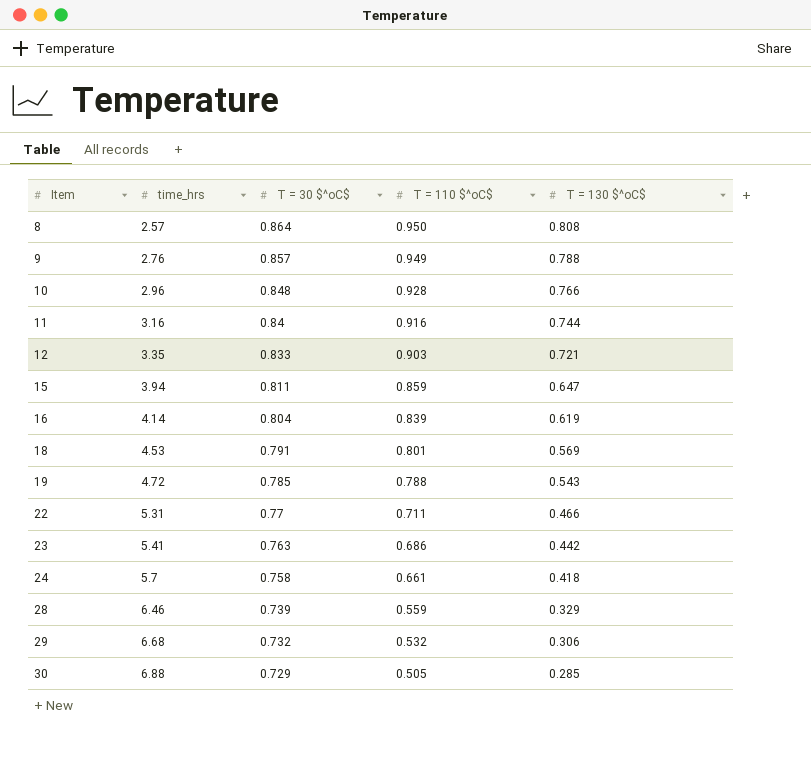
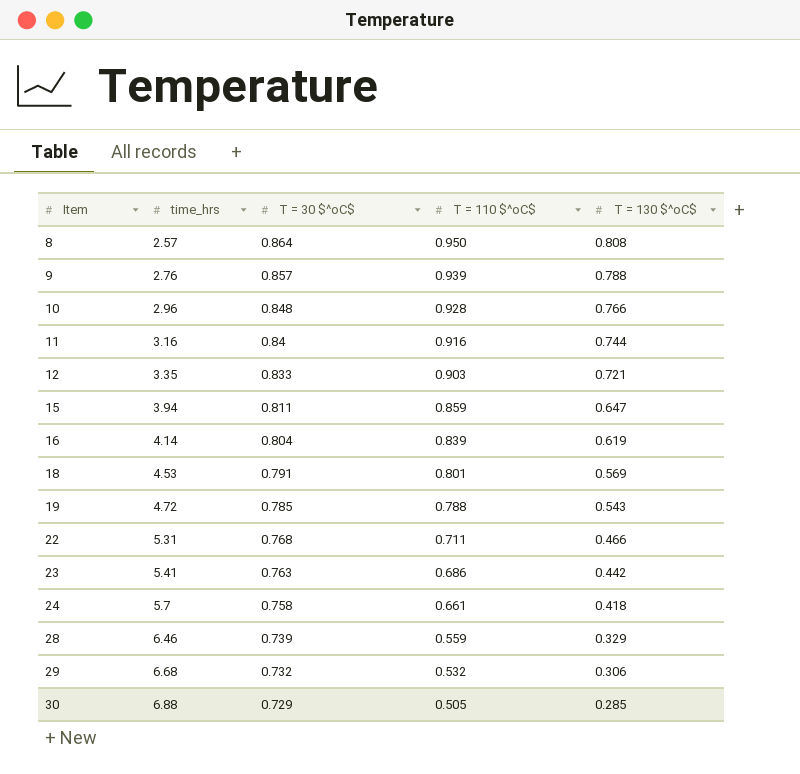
9 | T = 110 $^oC$: 0.949 -> 0.939
22 | T = 30 $^oC$: 0.77 -> 0.768

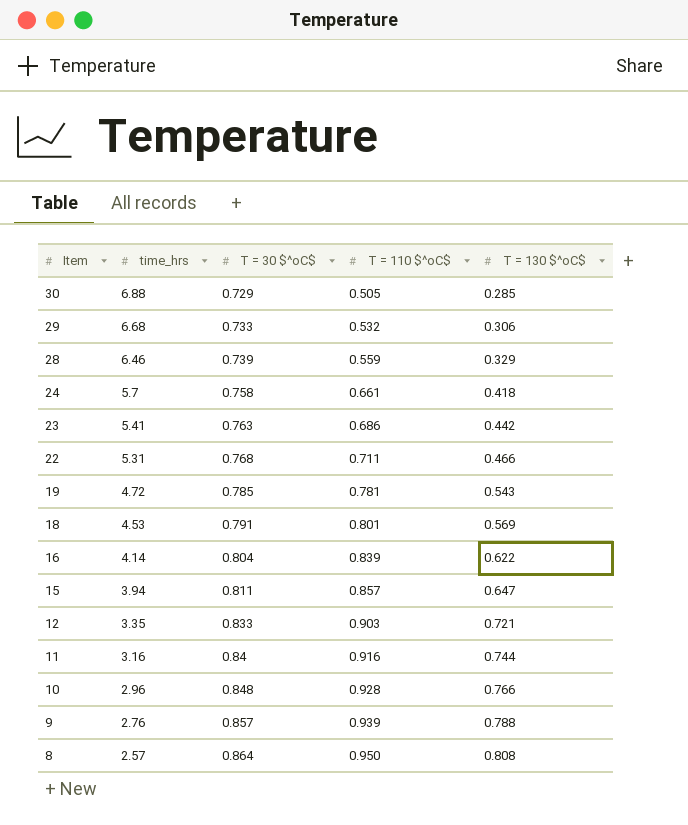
row order: Item ascending -> Item descending
29 | T = 30 $^oC$: 0.732 -> 0.733
19 | T = 110 $^oC$: 0.788 -> 0.781
16 | T = 130 $^oC$: 0.619 -> 0.622
15 | T = 110 $^oC$: 0.859 -> 0.857

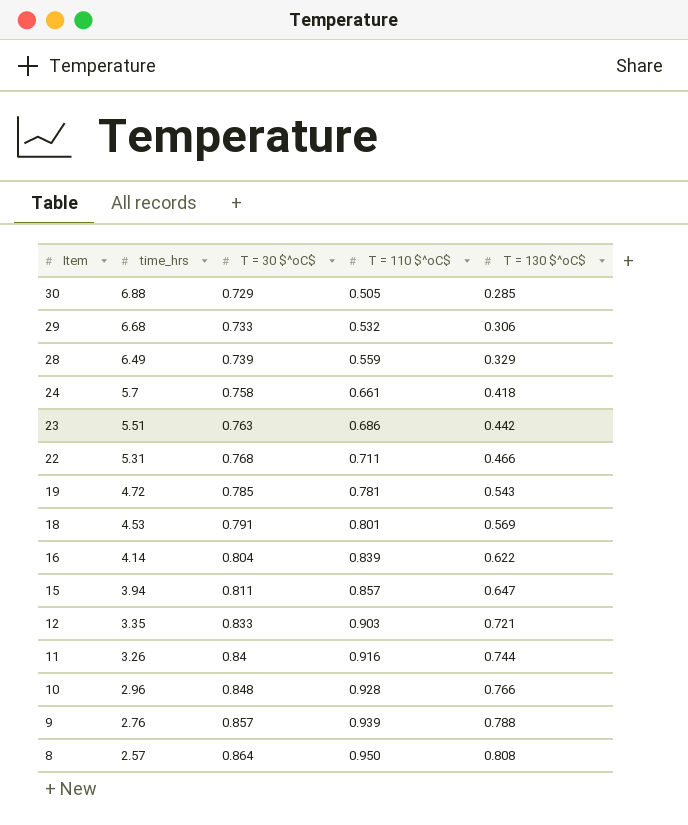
28 | time_hrs: 6.46 -> 6.49
23 | time_hrs: 5.41 -> 5.51
11 | time_hrs: 3.16 -> 3.26

